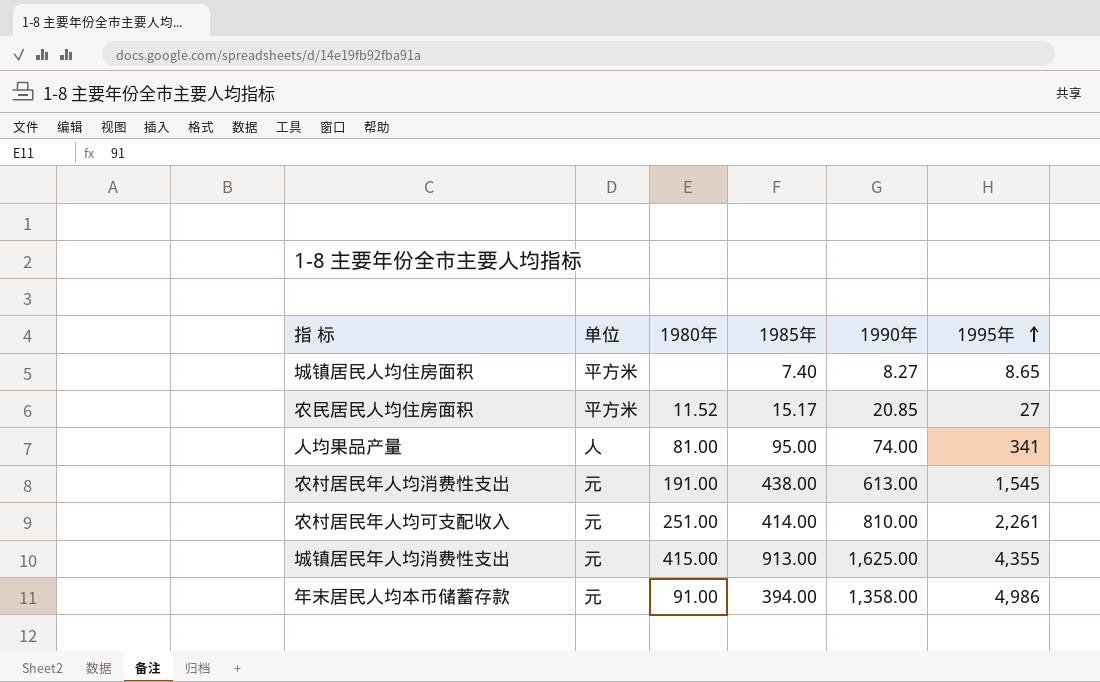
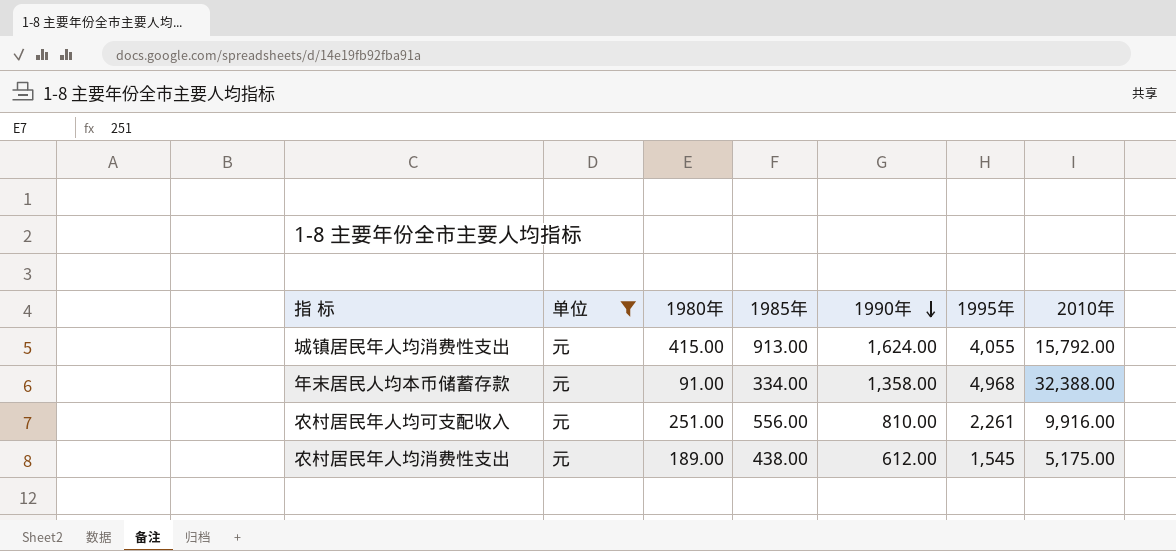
filter: none -> 单位 = 元
row order: 1995年 ascending -> 1990年 descending
column 2010年 | position: none -> 7
城镇居民年人均消费性支出 | 1990年: 1,625.00 -> 1,624.00
城镇居民年人均消费性支出 | 1995年: 4,355 -> 4,055
年末居民人均本币储蓄存款 | 1985年: 394.00 -> 334.00
年末居民人均本币储蓄存款 | 1995年: 4,986 -> 4,968
农村居民年人均可支配收入 | 1985年: 414.00 -> 556.00
农村居民年人均消费性支出 | 1980年: 191.00 -> 189.00
农村居民年人均消费性支出 | 1990年: 613.00 -> 612.00

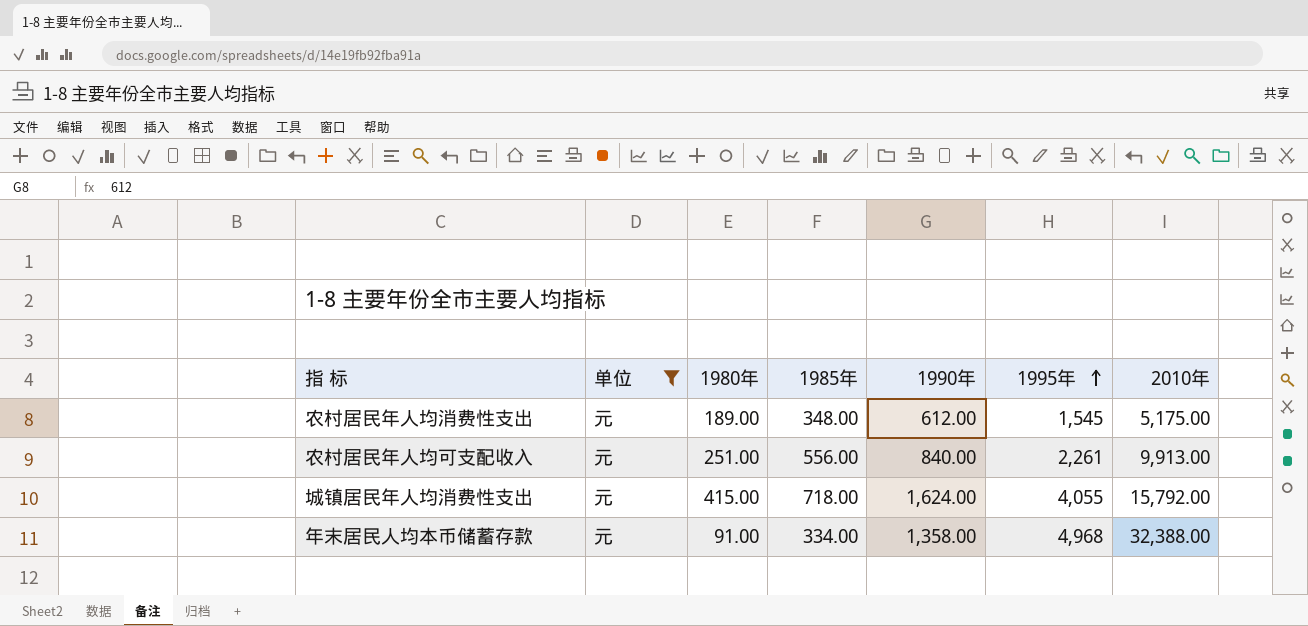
row order: 1990年 descending -> 1995年 ascending
农村居民年人均消费性支出 | 1985年: 438.00 -> 348.00
农村居民年人均可支配收入 | 1990年: 810.00 -> 840.00
农村居民年人均可支配收入 | 2010年: 9,916.00 -> 9,913.00
城镇居民年人均消费性支出 | 1985年: 913.00 -> 718.00

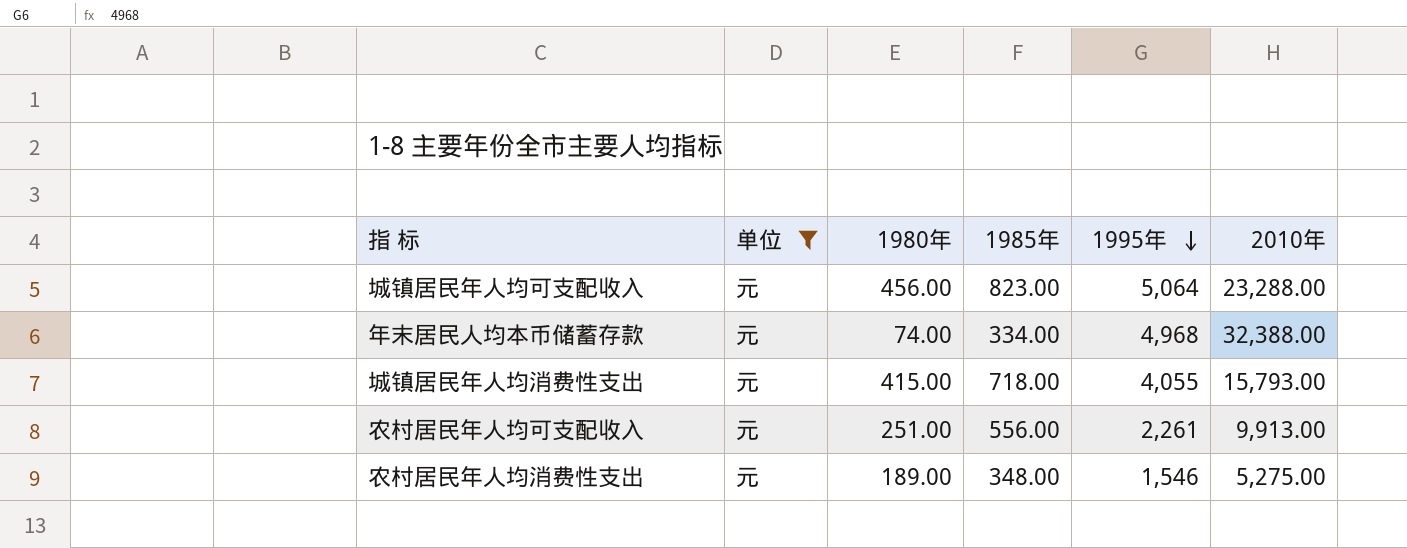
row order: 1995年 ascending -> 1995年 descending
column 1990年 | position: 5 -> none
row 城镇居民年人均可支配收入: none -> 元 | 456.00 | 823.00 | 5,064 | 23,288.00
年末居民人均本币储蓄存款 | 1980年: 91.00 -> 74.00
城镇居民年人均消费性支出 | 2010年: 15,792.00 -> 15,793.00
农村居民年人均消费性支出 | 1995年: 1,545 -> 1,546
农村居民年人均消费性支出 | 2010年: 5,175.00 -> 5,275.00

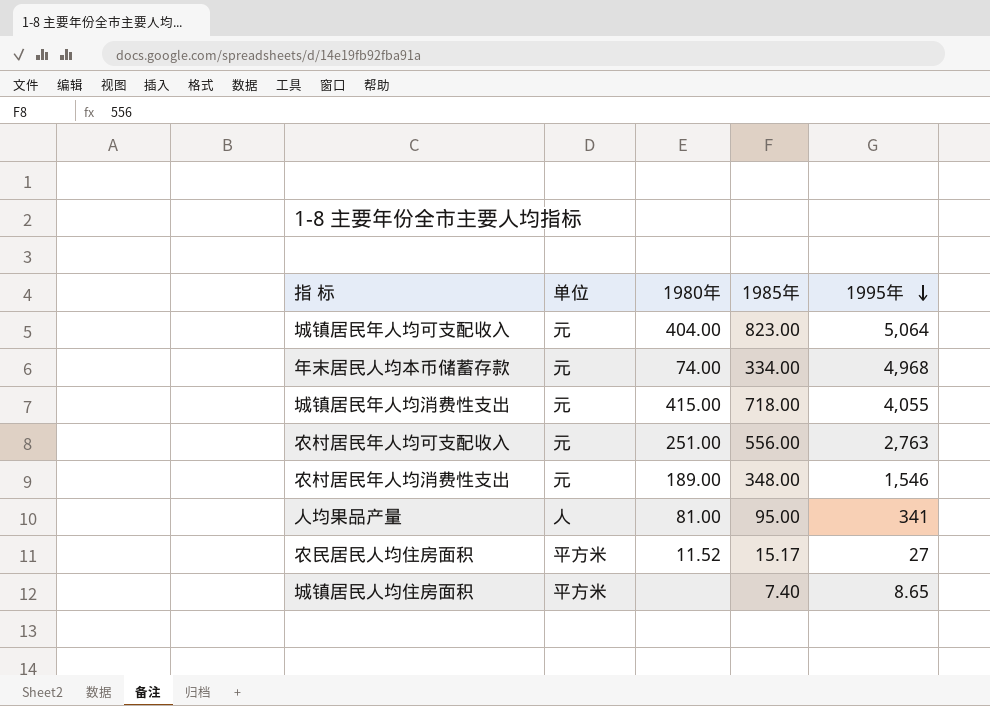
filter: 单位 = 元 -> none
column 2010年 | position: 6 -> none
城镇居民年人均可支配收入 | 1980年: 456.00 -> 404.00
农村居民年人均可支配收入 | 1995年: 2,261 -> 2,763

